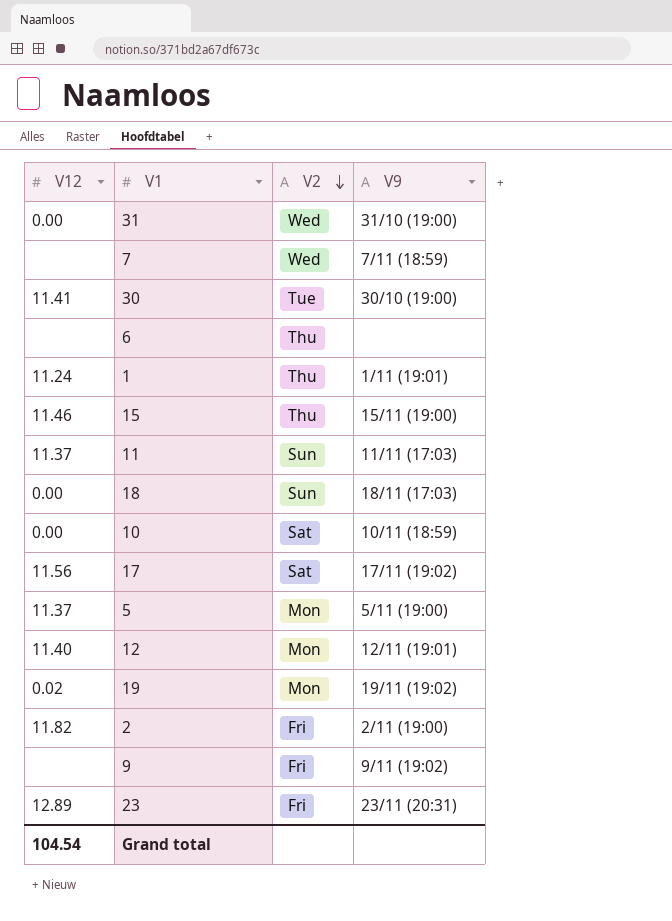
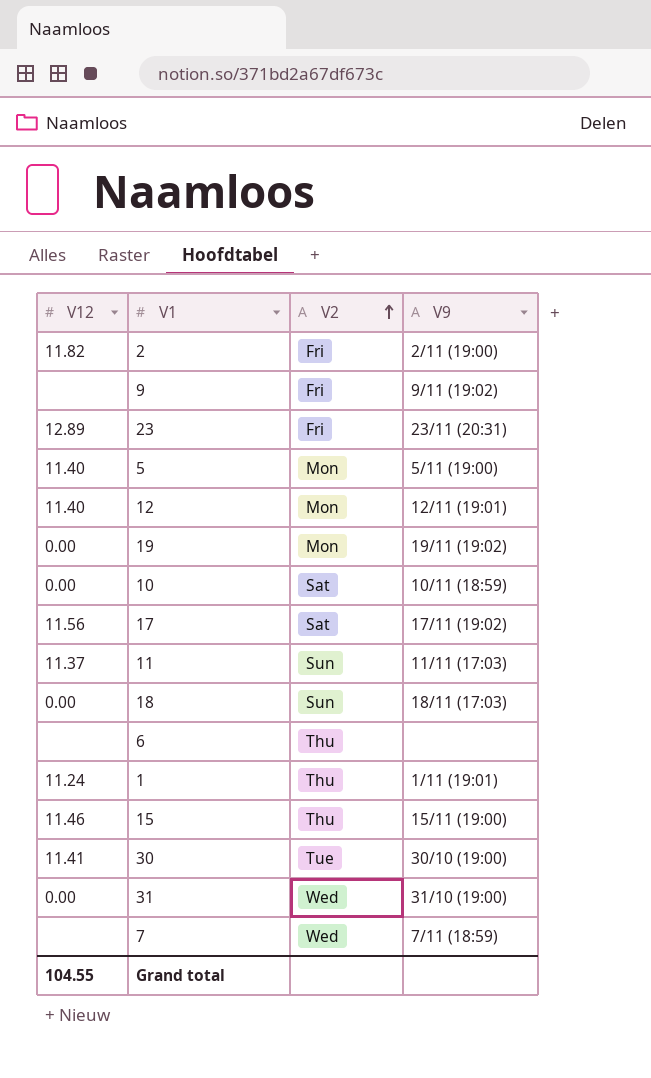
row order: V2 descending -> V2 ascending
5 | V12: 11.37 -> 11.40
19 | V12: 0.02 -> 0.00
Grand total | V12: 104.54 -> 104.55

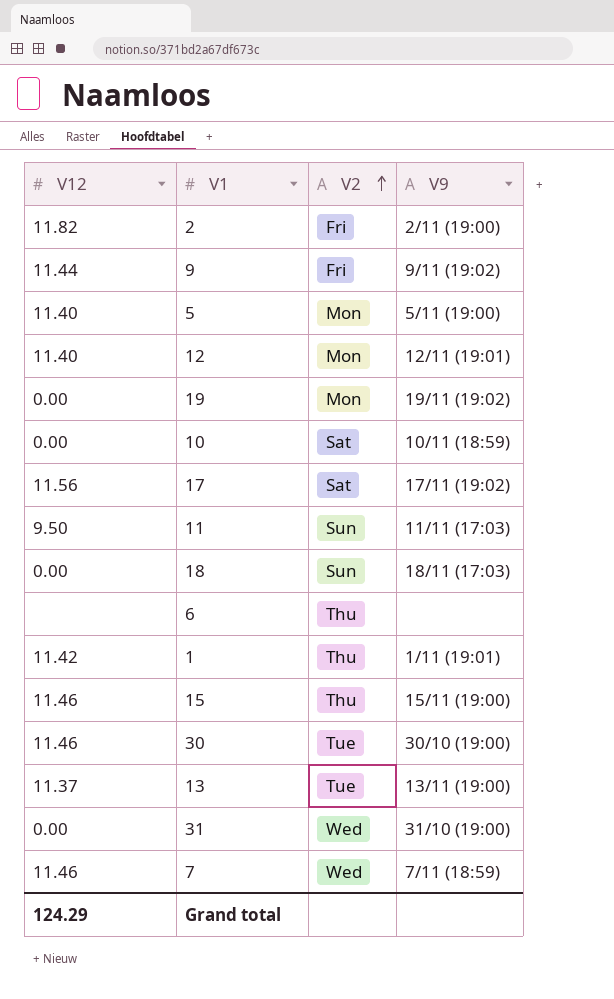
row 23: 12.89 | Fri | 23/11 (20:31) -> none
9 | V12: none -> 11.44
11 | V12: 11.37 -> 9.50
1 | V12: 11.24 -> 11.42
30 | V12: 11.41 -> 11.46
row 13: none -> 11.37 | Tue | 13/11 (19:00)
7 | V12: none -> 11.46
Grand total | V12: 104.55 -> 124.29

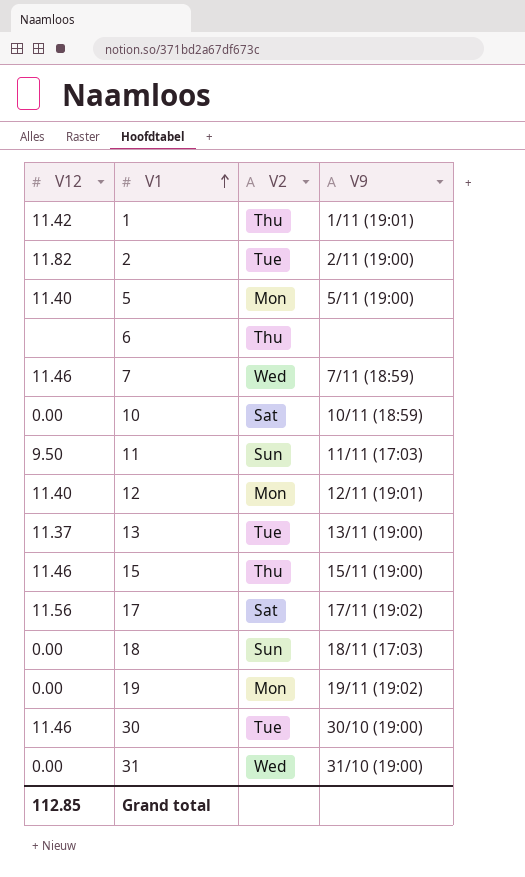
row order: V2 ascending -> V1 ascending
row 9: 11.44 | Fri | 9/11 (19:02) -> none
2 | V2: Fri -> Tue
Grand total | V12: 124.29 -> 112.85

